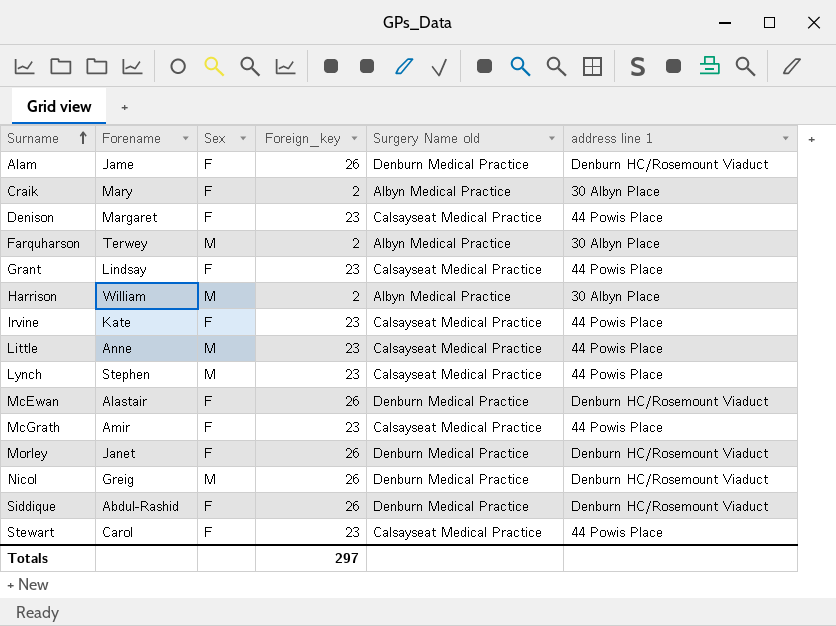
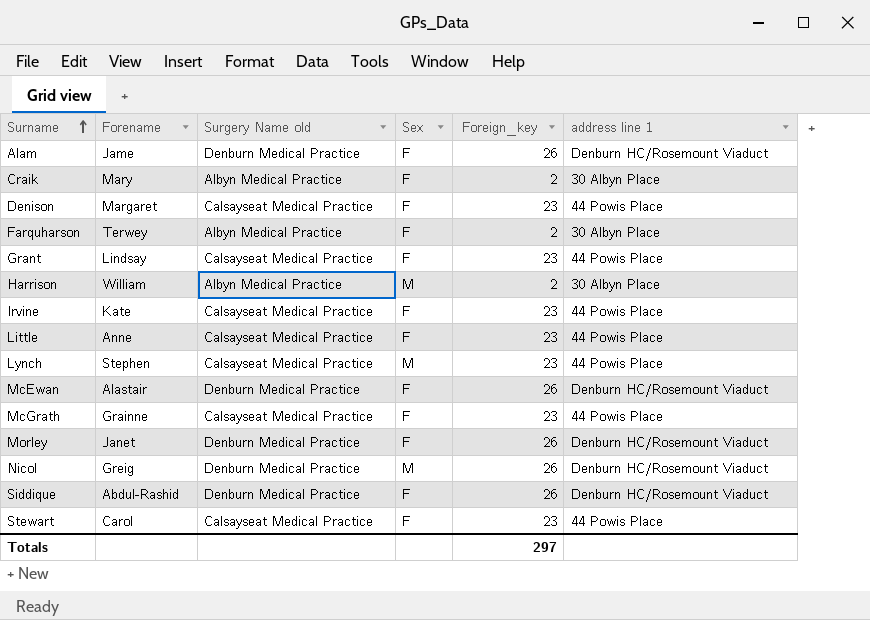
column Surgery Name old | position: 5 -> 3
Farquharson | Sex: M -> F
Little | Sex: M -> F
McGrath | Forename: Amir -> Grainne

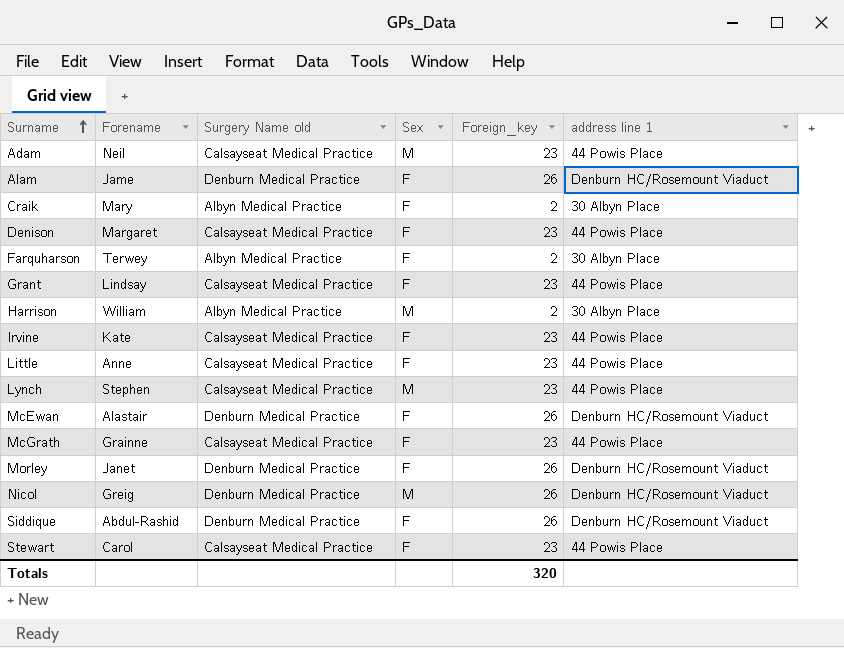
row Adam: none -> Neil | Calsayseat Medical Practice | M | 23 | 44 Powis Place
Totals | Foreign_key: 297 -> 320

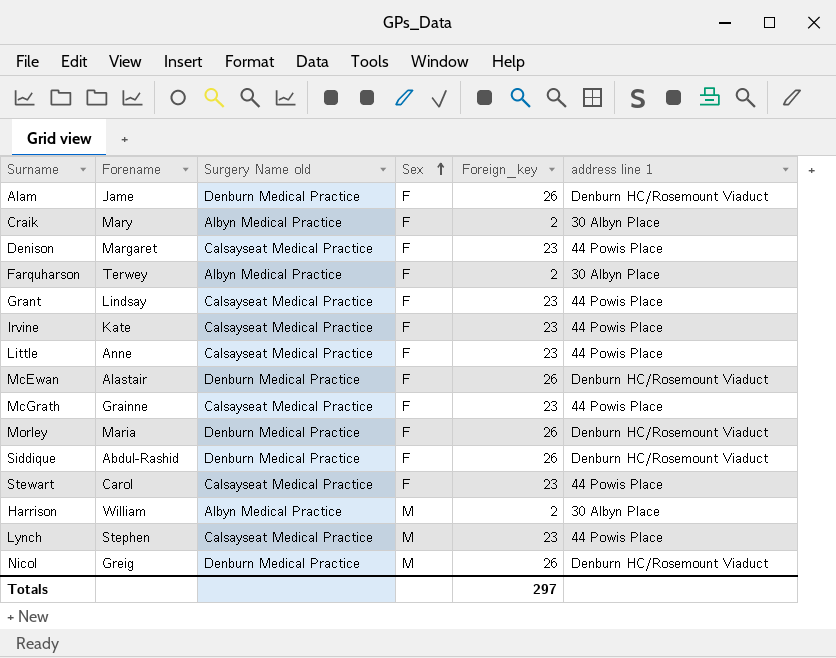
row order: Surname ascending -> Sex ascending
row Adam: Neil | Calsayseat Medical Practice | M | 23 | 44 Powis Place -> none
Morley | Forename: Janet -> Maria
Totals | Foreign_key: 320 -> 297

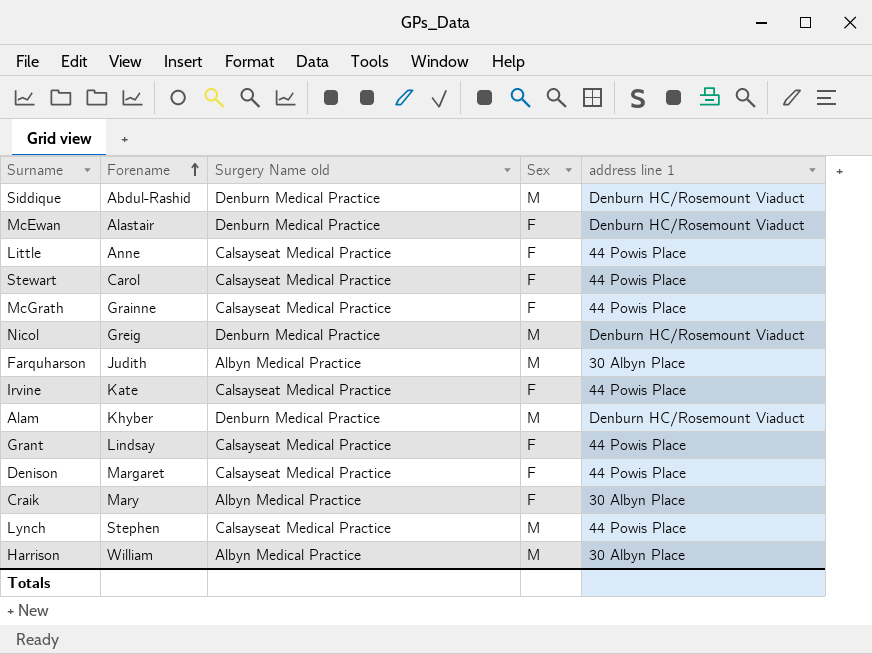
row order: Sex ascending -> Forename ascending
column Foreign_key | position: 5 -> none
row Morley: Maria | Denburn Medical Practice | F | 26 | Denburn HC/Rosemount Viaduct -> none
Siddique | Sex: F -> M
Farquharson | Forename: Terwey -> Judith
Farquharson | Sex: F -> M
Alam | Forename: Jame -> Khyber
Alam | Sex: F -> M

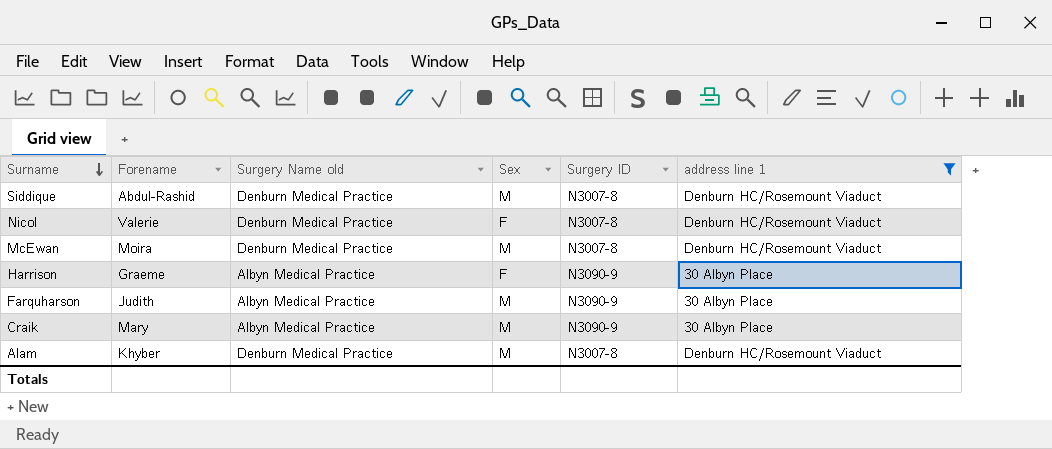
filter: none -> address line 1 != 44 Powis Place
row order: Forename ascending -> Surname descending
column Surgery ID | position: none -> 5
Nicol | Forename: Greig -> Valerie
Nicol | Sex: M -> F
McEwan | Forename: Alastair -> Moira
McEwan | Sex: F -> M
Harrison | Forename: William -> Graeme
Harrison | Sex: M -> F
Craik | Sex: F -> M

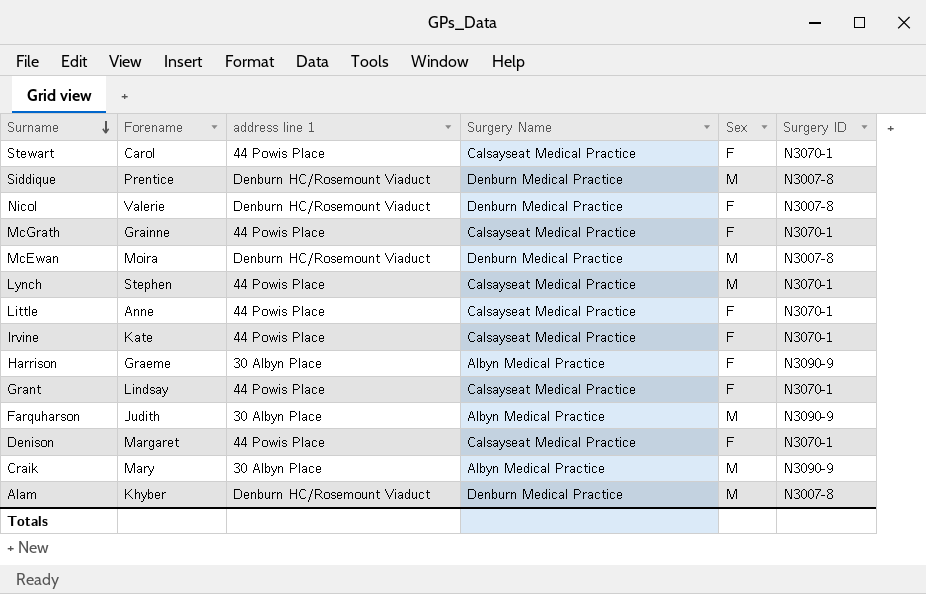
filter: address line 1 != 44 Powis Place -> none
column address line 1 | position: 6 -> 3
column name: Surgery Name old -> Surgery Name
Siddique | Forename: Abdul-Rashid -> Prentice

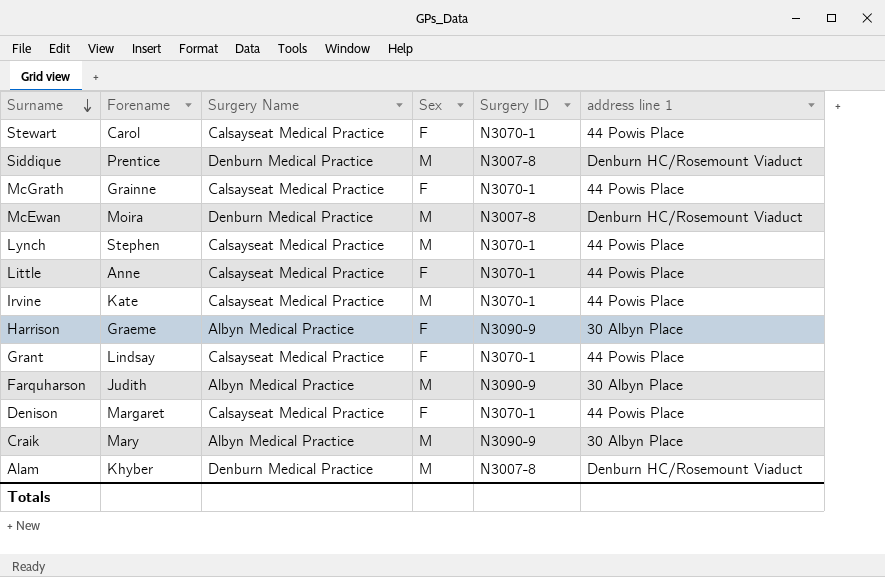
column address line 1 | position: 3 -> 6
row Nicol: Valerie | Denburn HC/Rosemount Viaduct | Denburn Medical Practice | F | N3007-8 -> none
Irvine | Sex: F -> M

